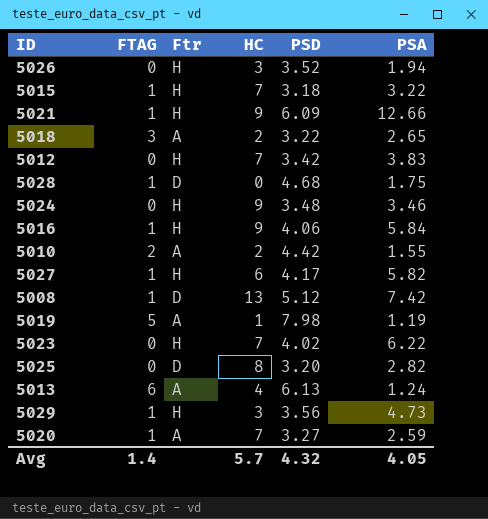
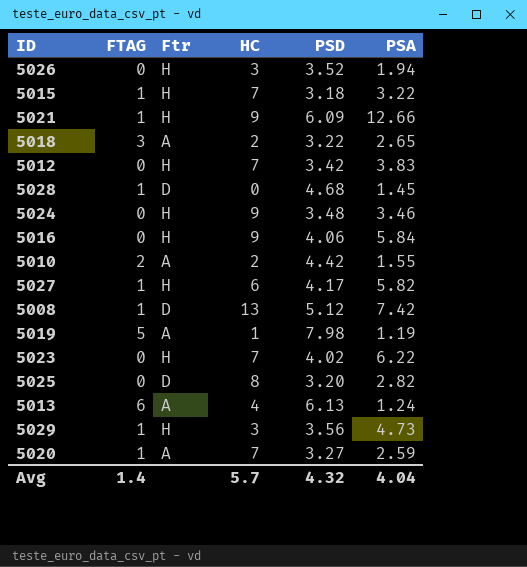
5028 | PSA: 1.75 -> 1.45
5016 | FTAG: 1 -> 0
Avg | PSA: 4.05 -> 4.04

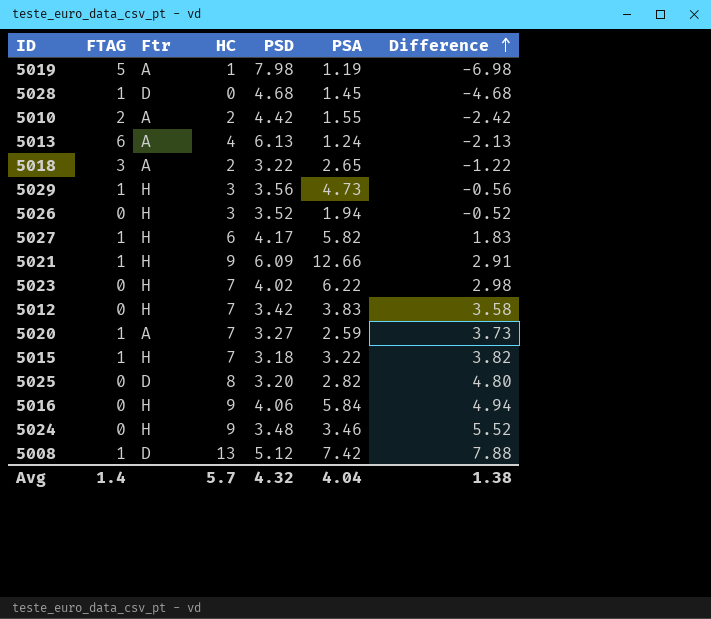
row order: none -> Difference ascending
column Difference | formula: none -> [HC] - [PSD]

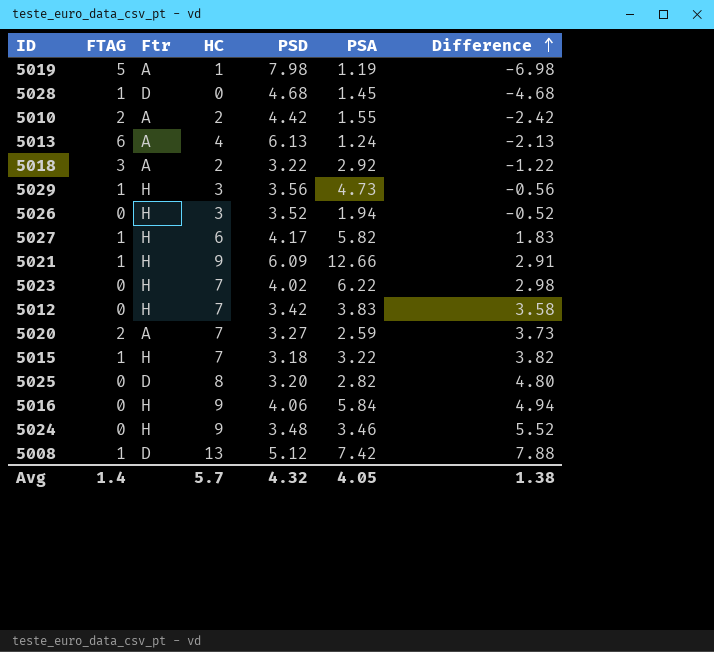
5018 | PSA: 2.65 -> 2.92
5020 | FTAG: 1 -> 2
Avg | PSA: 4.04 -> 4.05

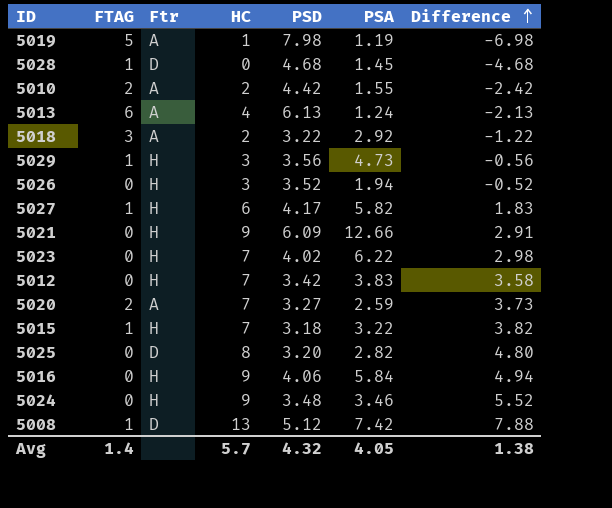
5021 | FTAG: 1 -> 0

